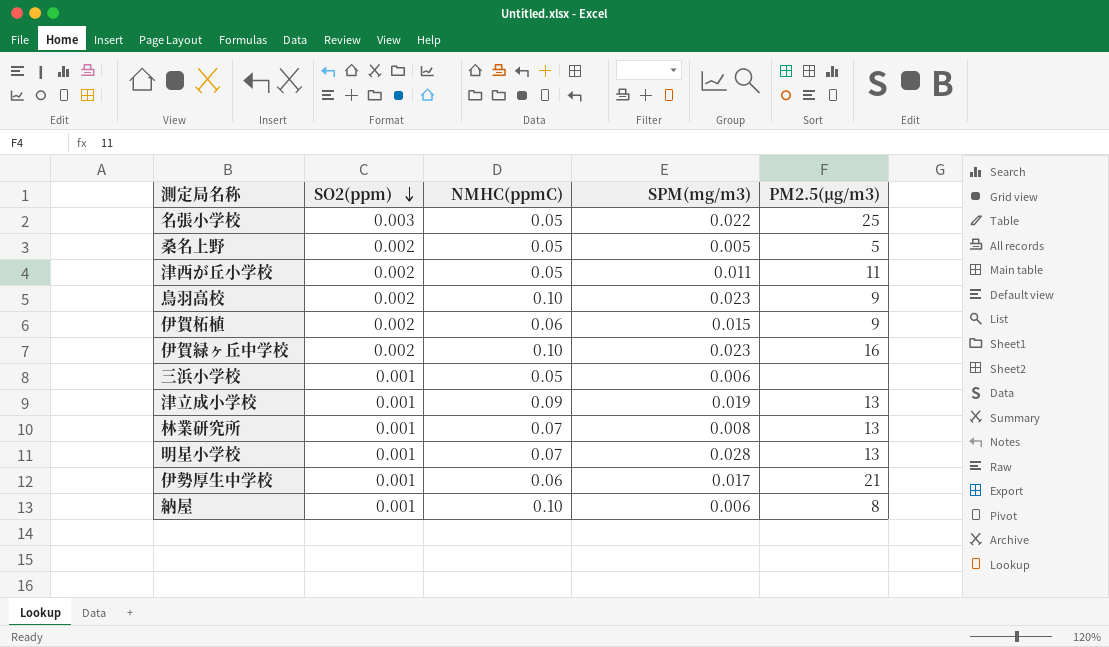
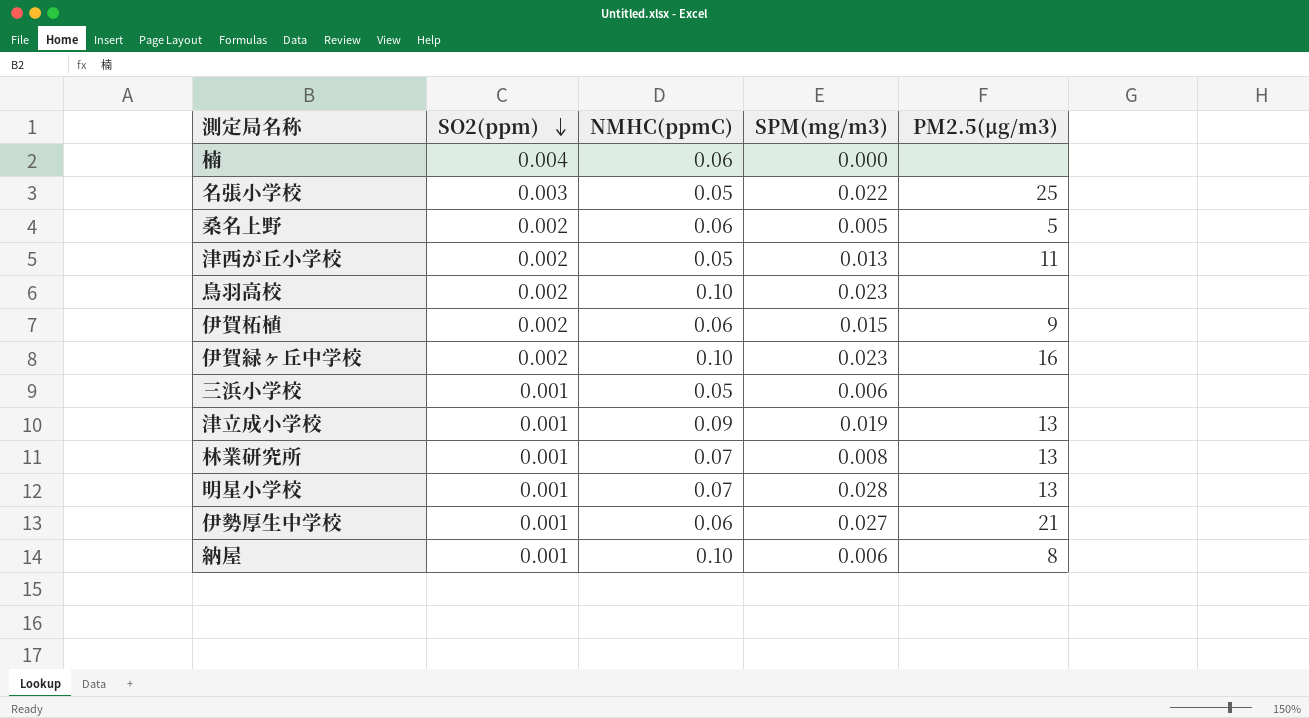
row 楠: none -> 0.004 | 0.06 | 0.000 | none
桑名上野 | NMHC(ppmC): 0.05 -> 0.06
津西が丘小学校 | SPM(mg/m3): 0.011 -> 0.013
鳥羽高校 | PM2.5(μg/m3): 9 -> none
伊勢厚生中学校 | SPM(mg/m3): 0.017 -> 0.027

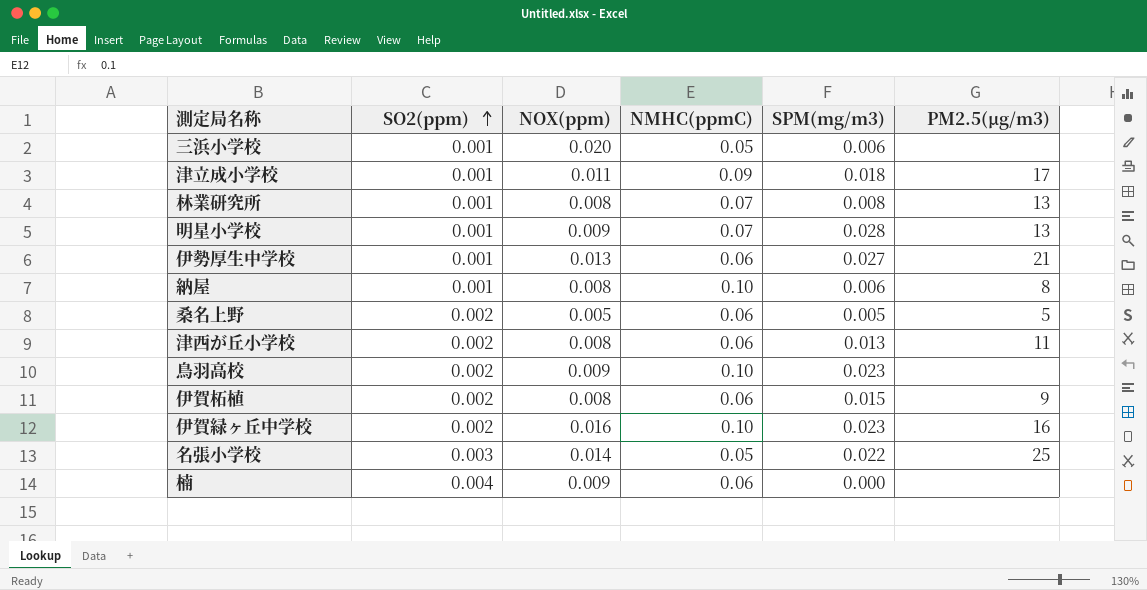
row order: SO2(ppm) descending -> SO2(ppm) ascending
column NOX(ppm) | position: none -> 3
津立成小学校 | SPM(mg/m3): 0.019 -> 0.018
津立成小学校 | PM2.5(μg/m3): 13 -> 17
津西が丘小学校 | NMHC(ppmC): 0.05 -> 0.06

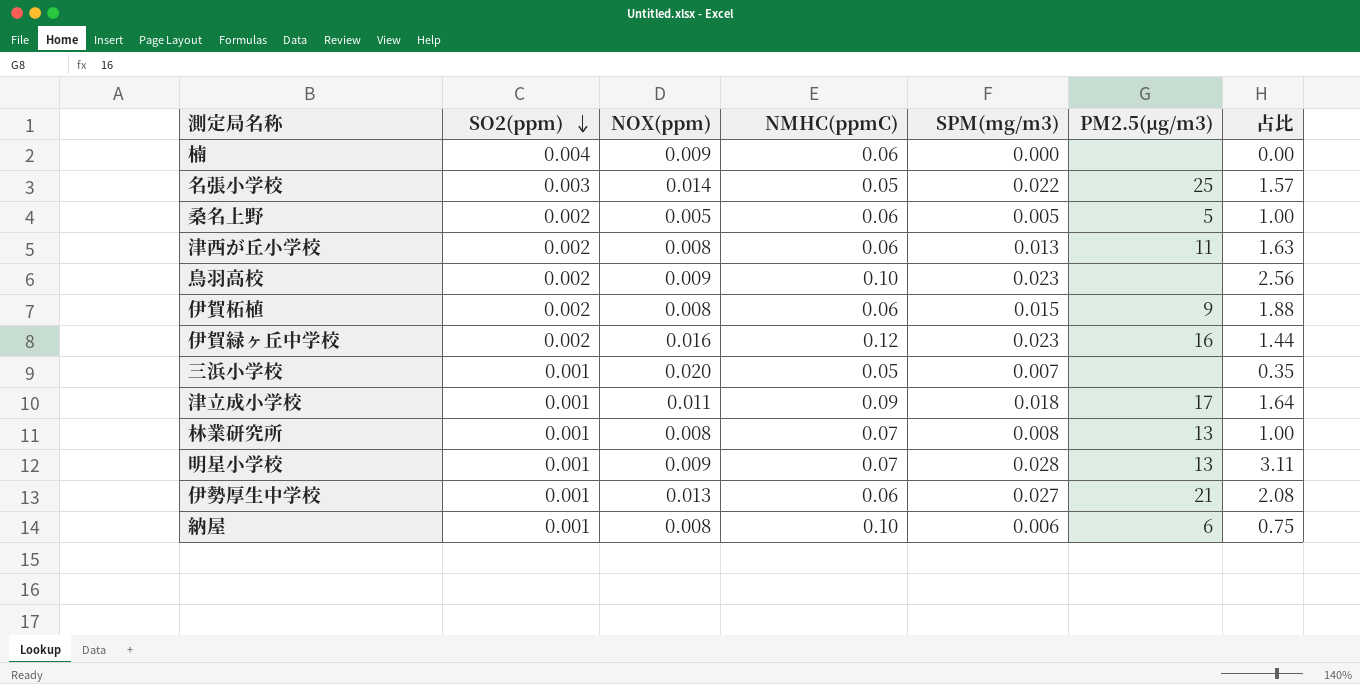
row order: SO2(ppm) ascending -> SO2(ppm) descending
column 占比 | formula: none -> [SPM(mg/m3)] / [NOX(ppm)]
伊賀緑ヶ丘中学校 | NMHC(ppmC): 0.10 -> 0.12
三浜小学校 | SPM(mg/m3): 0.006 -> 0.007
納屋 | PM2.5(μg/m3): 8 -> 6

